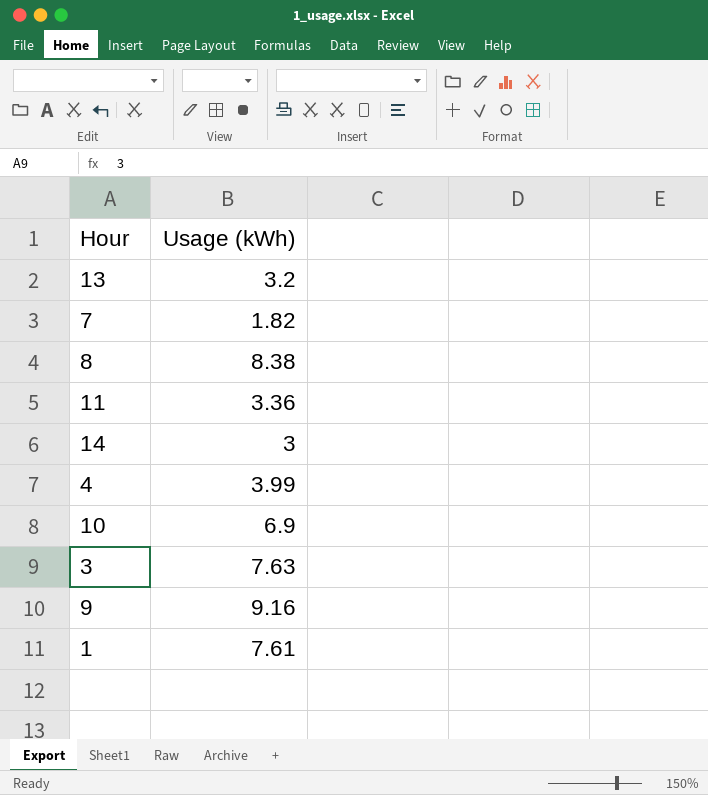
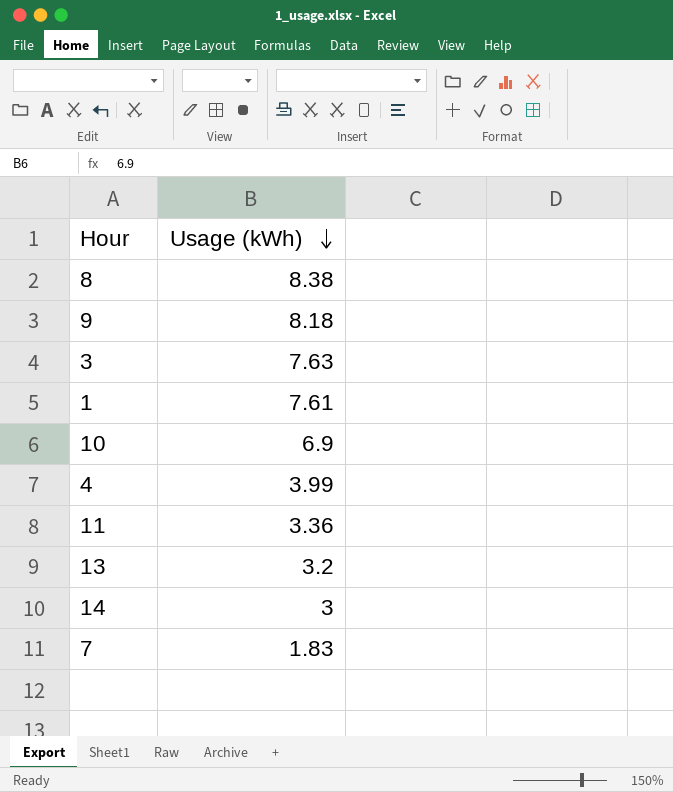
row order: none -> Usage (kWh) descending
9 | Usage (kWh): 9.16 -> 8.18
7 | Usage (kWh): 1.82 -> 1.83

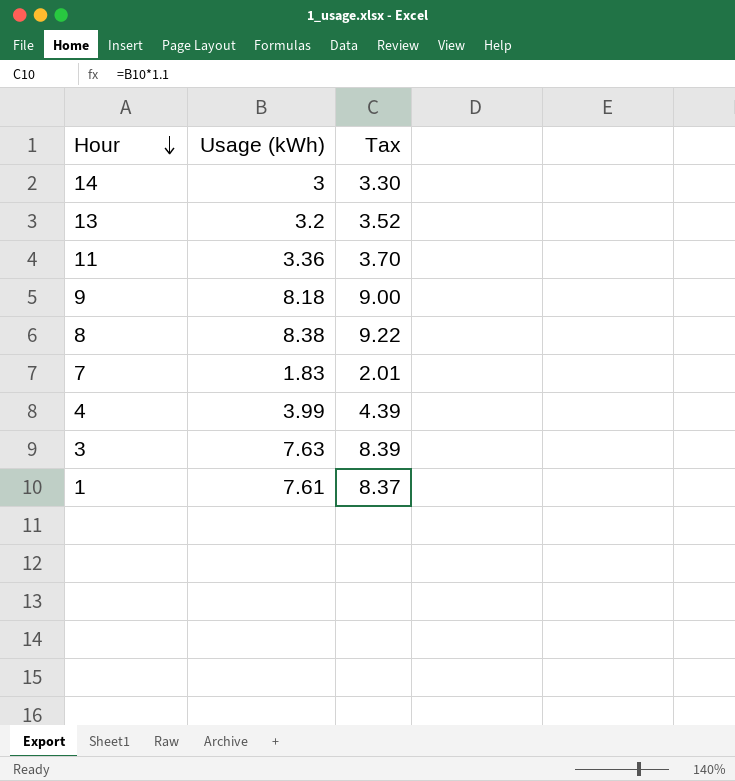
row order: Usage (kWh) descending -> Hour descending
column Tax | formula: none -> [Usage (kWh)] * 1.1
row 10: 6.9 -> none

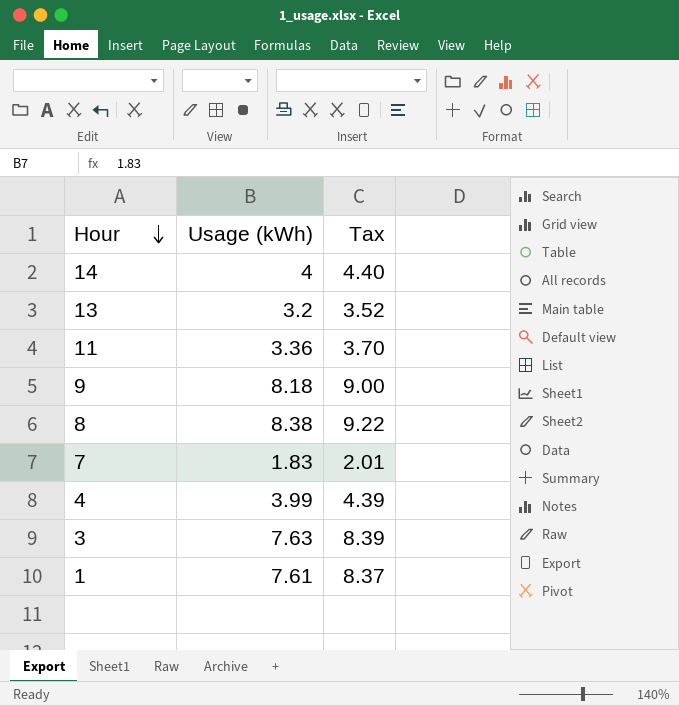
14 | Usage (kWh): 3 -> 4
14 | Tax: 3.30 -> 4.40

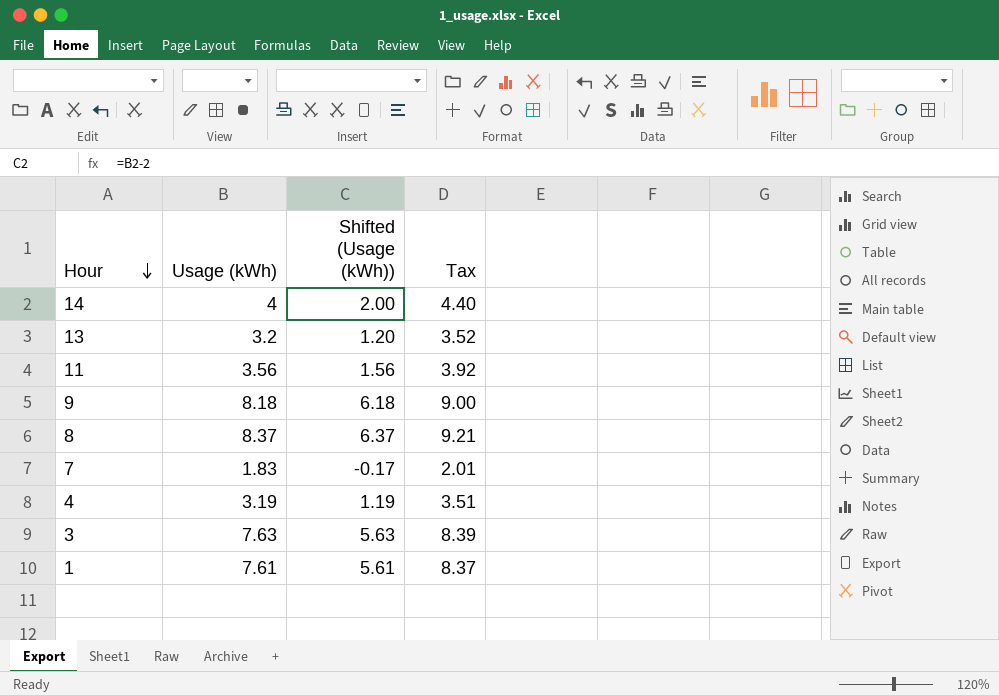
column Shifted (Usage (kWh)) | formula: none -> [Usage (kWh)] - 2
11 | Usage (kWh): 3.36 -> 3.56
11 | Tax: 3.70 -> 3.92
8 | Usage (kWh): 8.38 -> 8.37
8 | Tax: 9.22 -> 9.21
4 | Usage (kWh): 3.99 -> 3.19
4 | Tax: 4.39 -> 3.51

